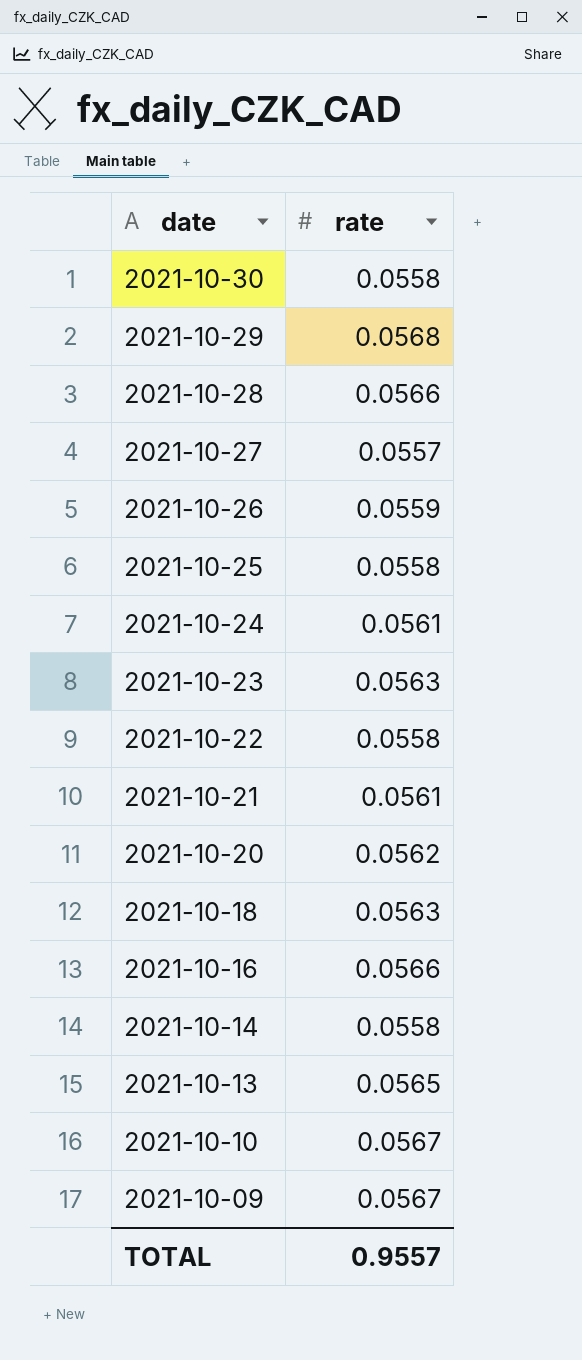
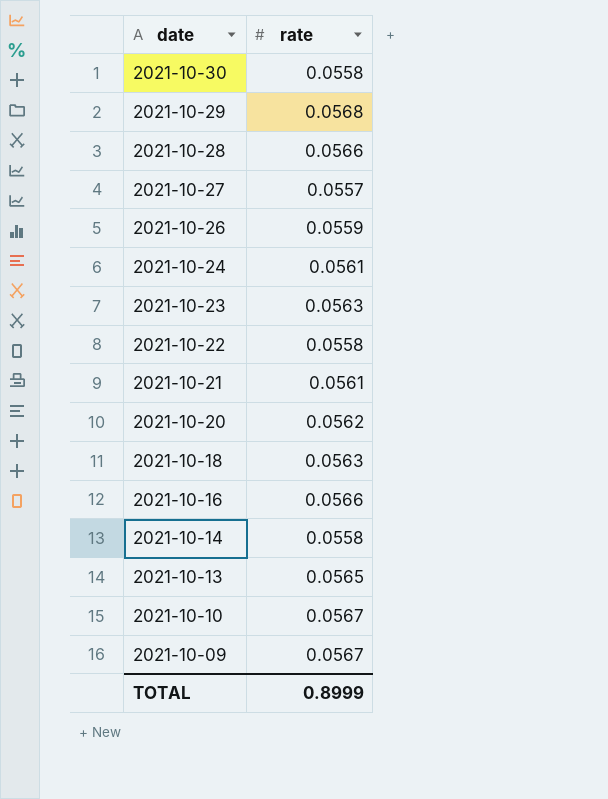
row 2021-10-25: 0.0558 -> none
TOTAL | rate: 0.9557 -> 0.8999

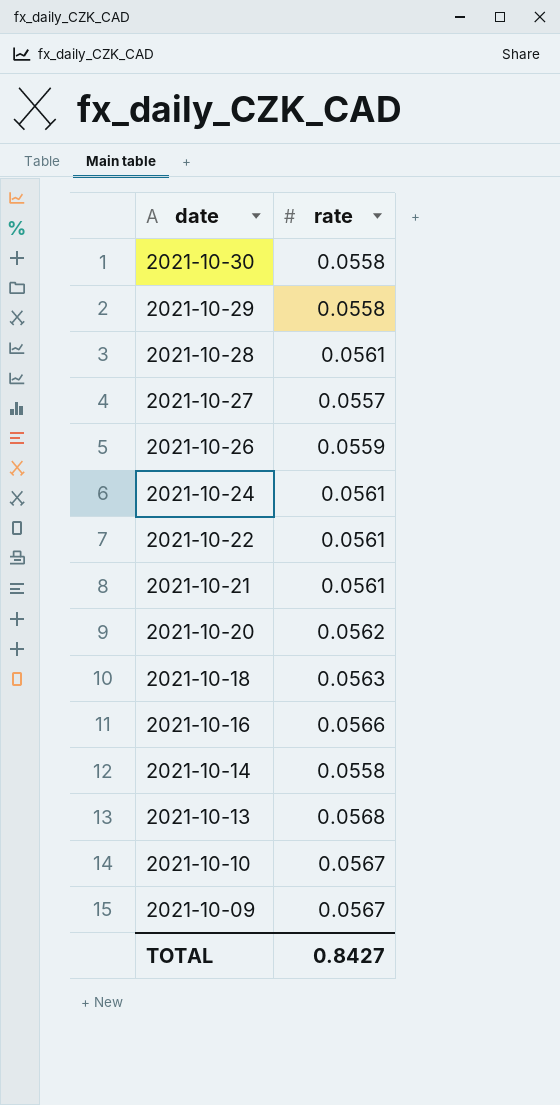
row 2021-10-23: 0.0563 -> none
2021-10-29 | rate: 0.0568 -> 0.0558
2021-10-28 | rate: 0.0566 -> 0.0561
2021-10-22 | rate: 0.0558 -> 0.0561
2021-10-13 | rate: 0.0565 -> 0.0568
TOTAL | rate: 0.8999 -> 0.8427

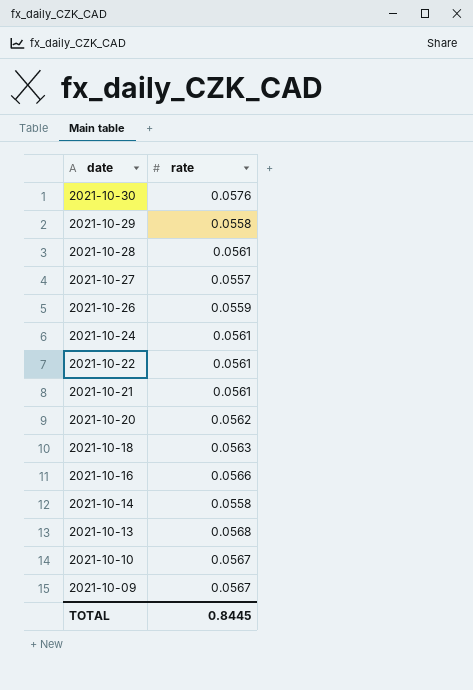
2021-10-30 | rate: 0.0558 -> 0.0576
TOTAL | rate: 0.8427 -> 0.8445

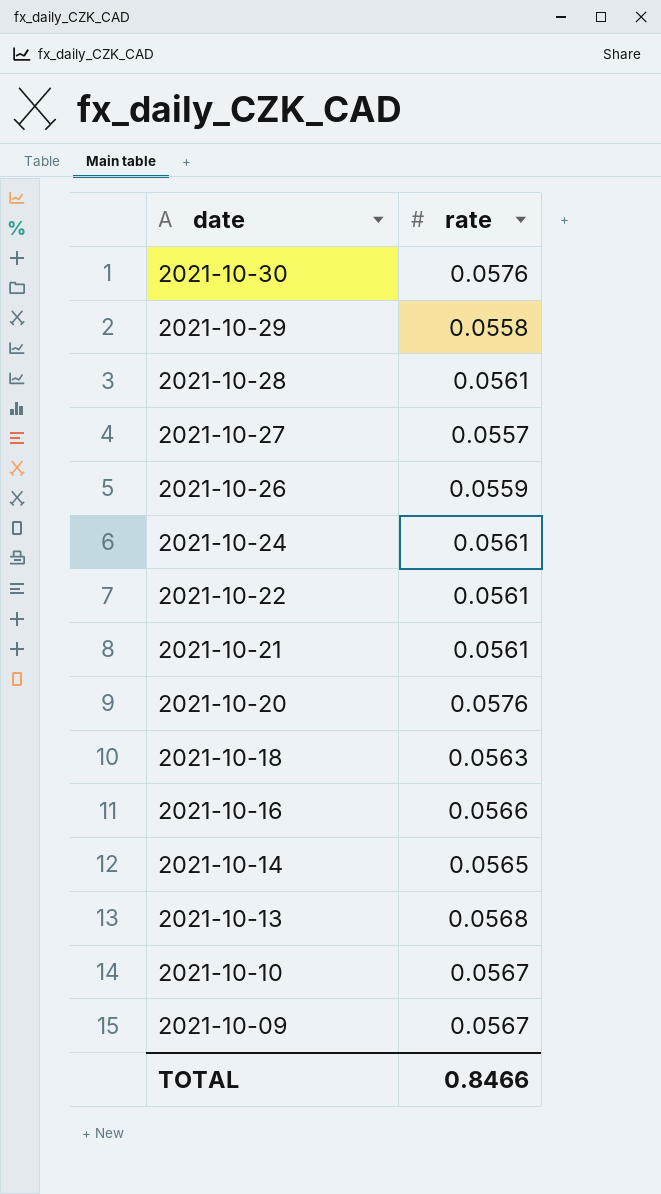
2021-10-20 | rate: 0.0562 -> 0.0576
2021-10-14 | rate: 0.0558 -> 0.0565
TOTAL | rate: 0.8445 -> 0.8466

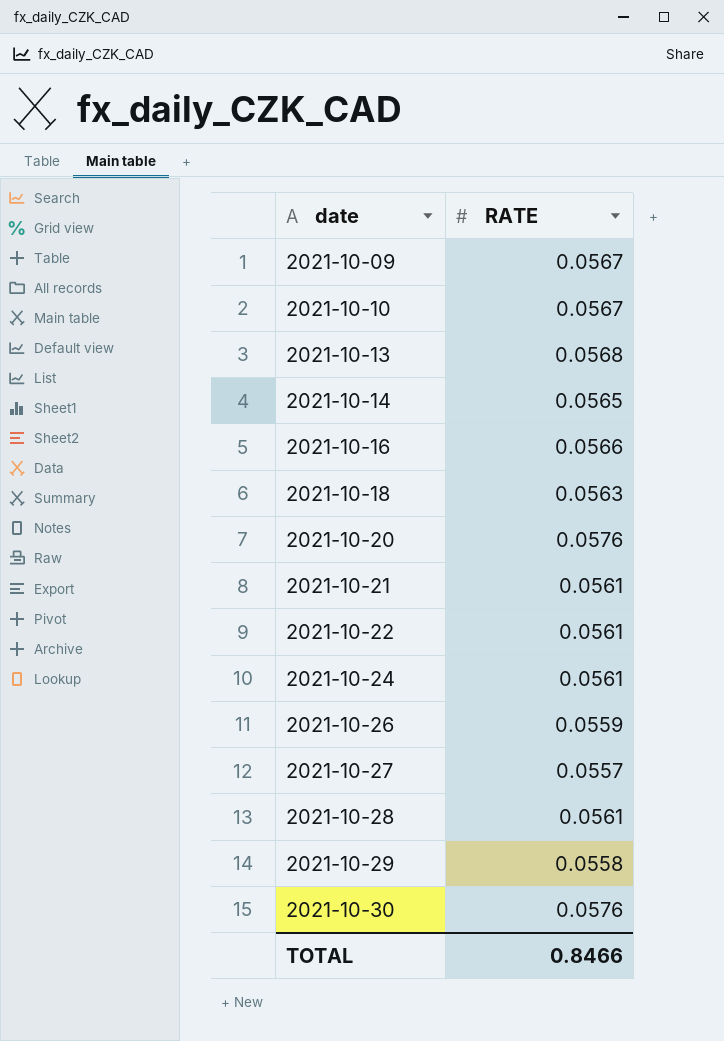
row order: date descending -> date ascending
column name: rate -> RATE

